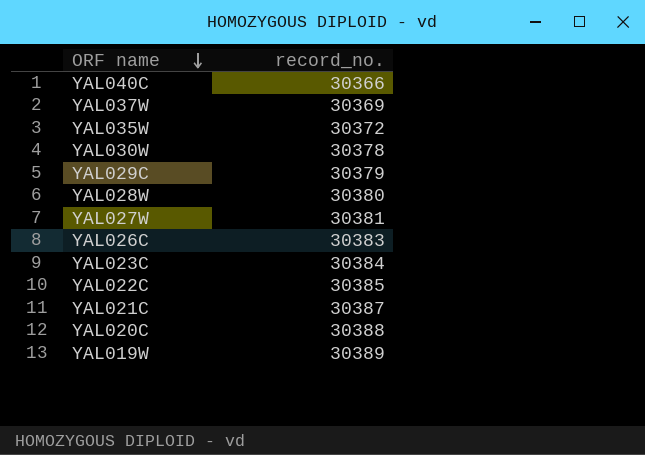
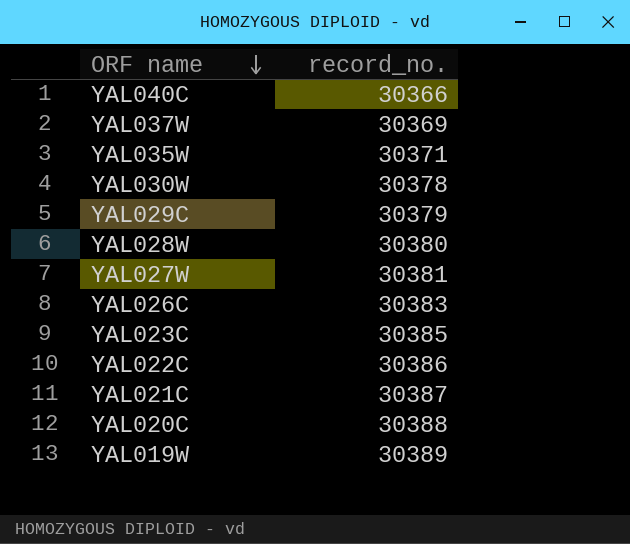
YAL035W | record_no.: 30372 -> 30371
YAL023C | record_no.: 30384 -> 30385
YAL022C | record_no.: 30385 -> 30386

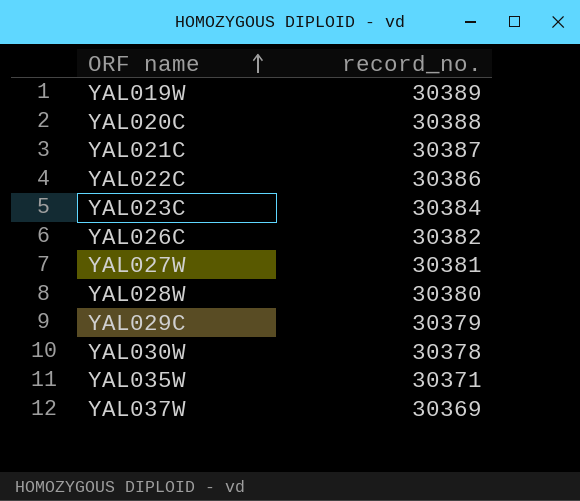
row order: ORF name descending -> ORF name ascending
row YAL040C: 30366 -> none
YAL023C | record_no.: 30385 -> 30384
YAL026C | record_no.: 30383 -> 30382

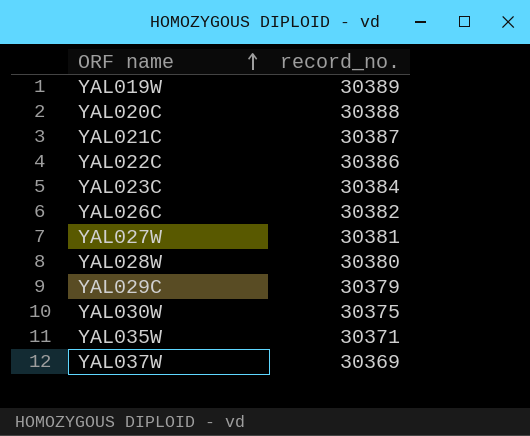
YAL030W | record_no.: 30378 -> 30375

